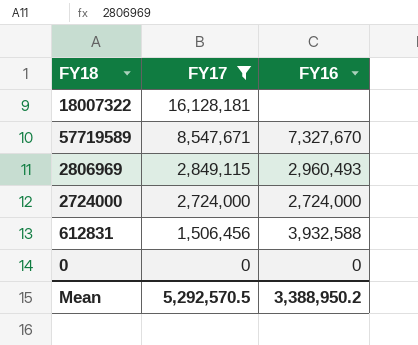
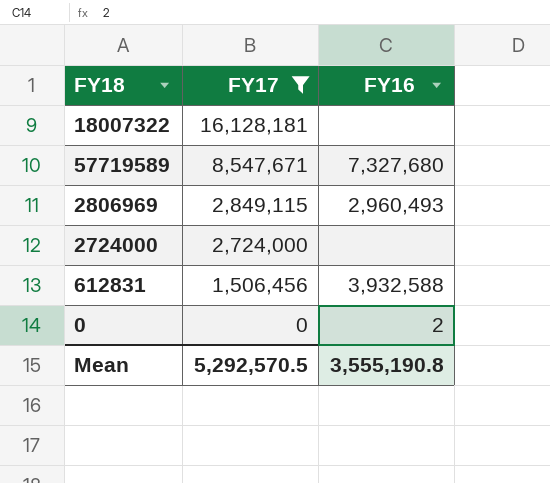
57719589 | FY16: 7,327,670 -> 7,327,680
2724000 | FY16: 2,724,000 -> none
0 | FY16: 0 -> 2
Mean | FY16: 3,388,950.2 -> 3,555,190.8

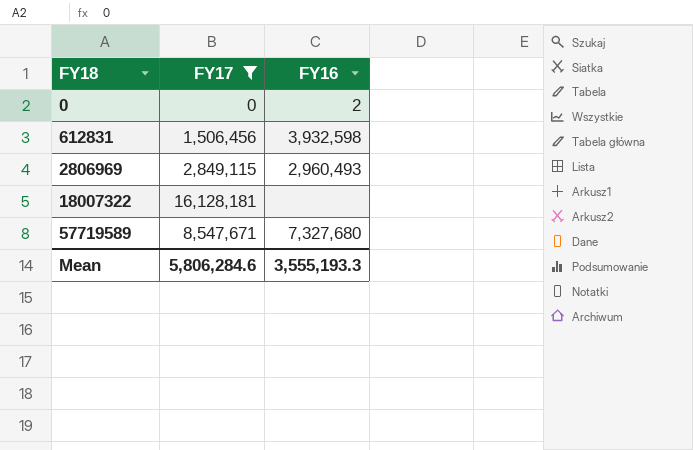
row order: FY17 descending -> FY18 ascending
row 2724000: 2,724,000 | none -> none
612831 | FY16: 3,932,588 -> 3,932,598
Mean | FY17: 5,292,570.5 -> 5,806,284.6
Mean | FY16: 3,555,190.8 -> 3,555,193.3

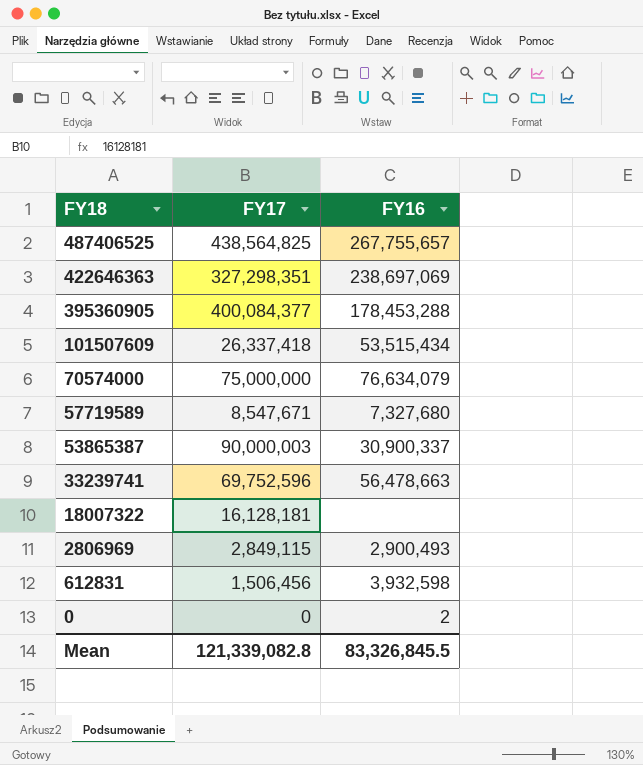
filter: FY17 <= 16,128,181 -> none
row order: FY18 ascending -> FY18 descending
2806969 | FY16: 2,960,493 -> 2,900,493
Mean | FY17: 5,806,284.6 -> 121,339,082.8
Mean | FY16: 3,555,193.3 -> 83,326,845.5

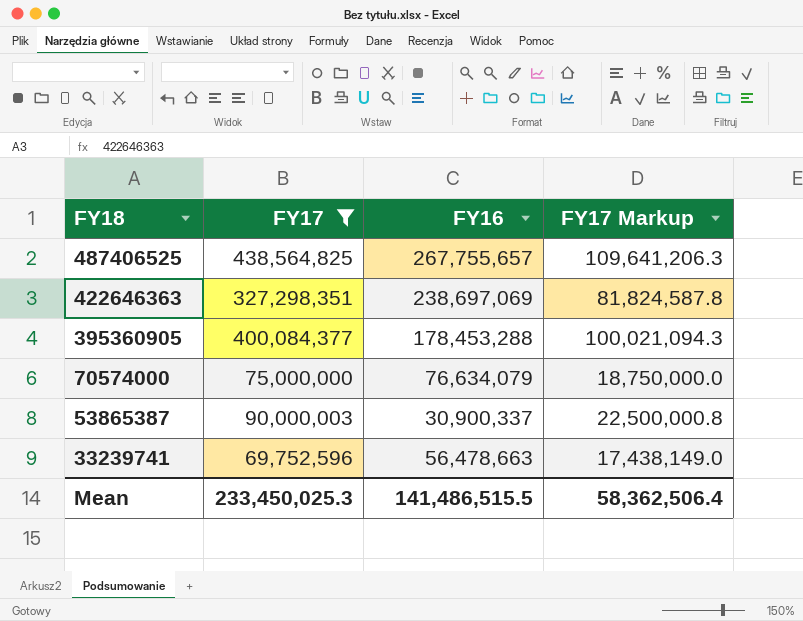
filter: none -> FY17 >= 69,752,596
column FY17 Markup | formula: none -> [FY17] * 0.25
Mean | FY17: 121,339,082.8 -> 233,450,025.3
Mean | FY16: 83,326,845.5 -> 141,486,515.5

